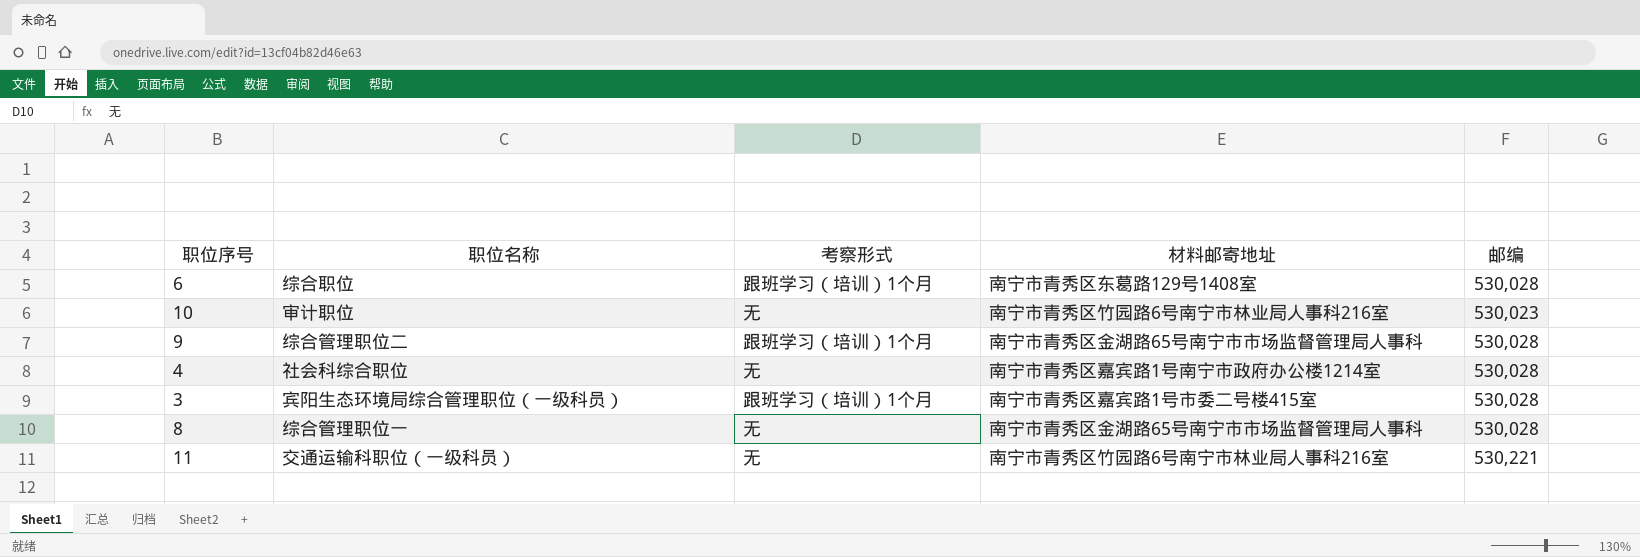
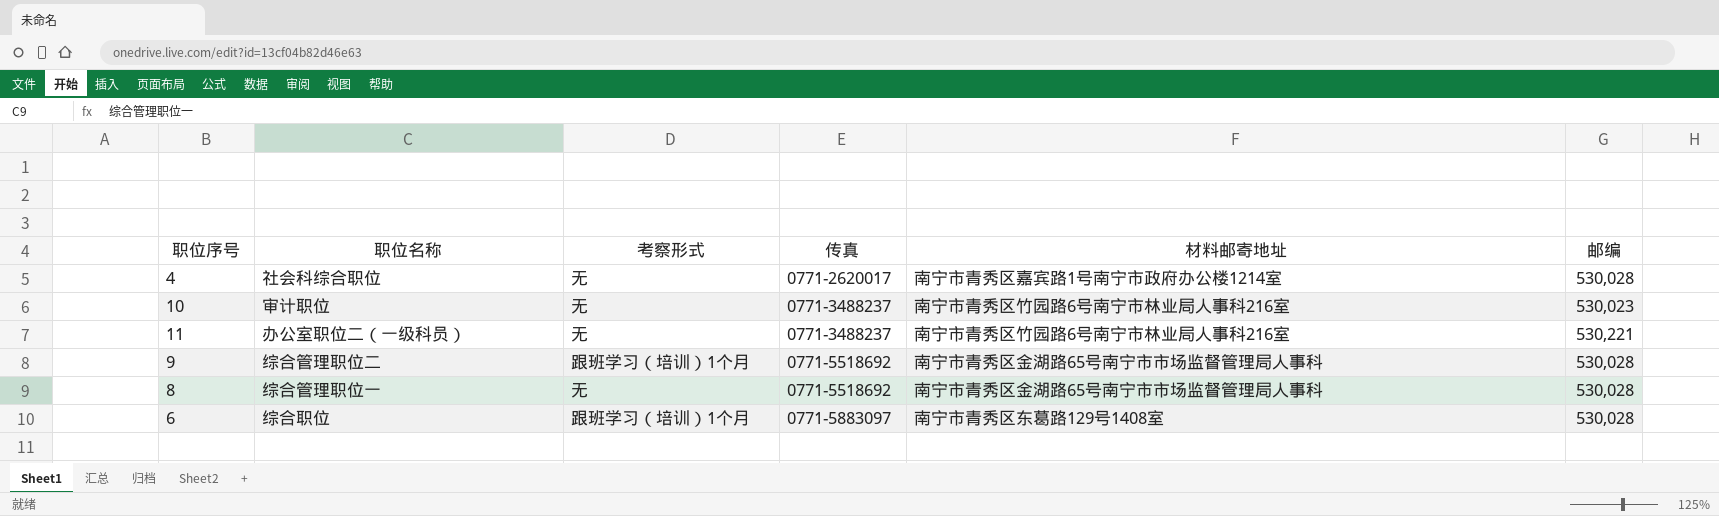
row order: none -> 传真 ascending
column 传真 | position: none -> 4
row 3: 宾阳生态环境局综合管理职位（一级科员） | 跟班学习（培训）1个月 | 南宁市青秀区嘉宾路1号市委二号楼415室 | 530,028 -> none
11 | 职位名称: 交通运输科职位（一级科员） -> 办公室职位二（一级科员）

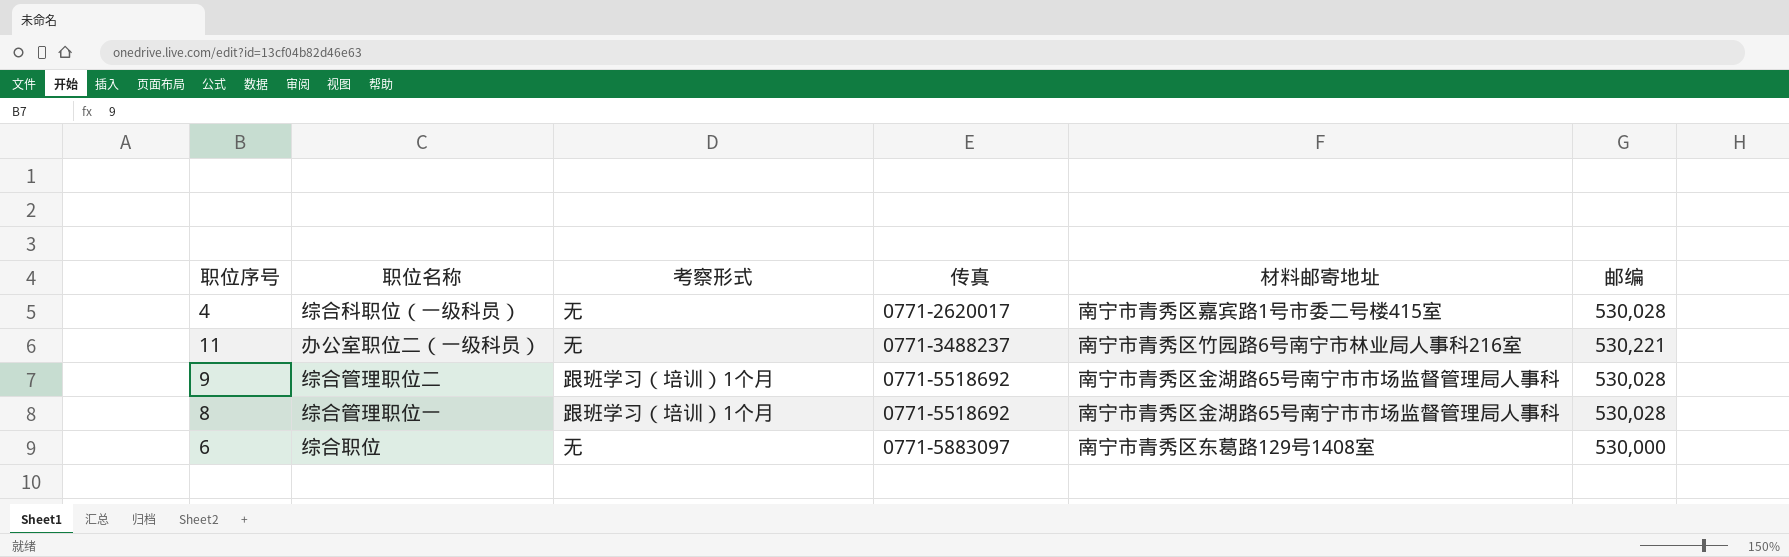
row 10: 审计职位 | 无 | 0771-3488237 | 南宁市青秀区竹园路6号南宁市林业局人事科216室 | 530,023 -> none
4 | 职位名称: 社会科综合职位 -> 综合科职位（一级科员）
4 | 材料邮寄地址: 南宁市青秀区嘉宾路1号南宁市政府办公楼1214室 -> 南宁市青秀区嘉宾路1号市委二号楼415室
8 | 考察形式: 无 -> 跟班学习（培训）1个月
6 | 考察形式: 跟班学习（培训）1个月 -> 无
6 | 邮编: 530,028 -> 530,000

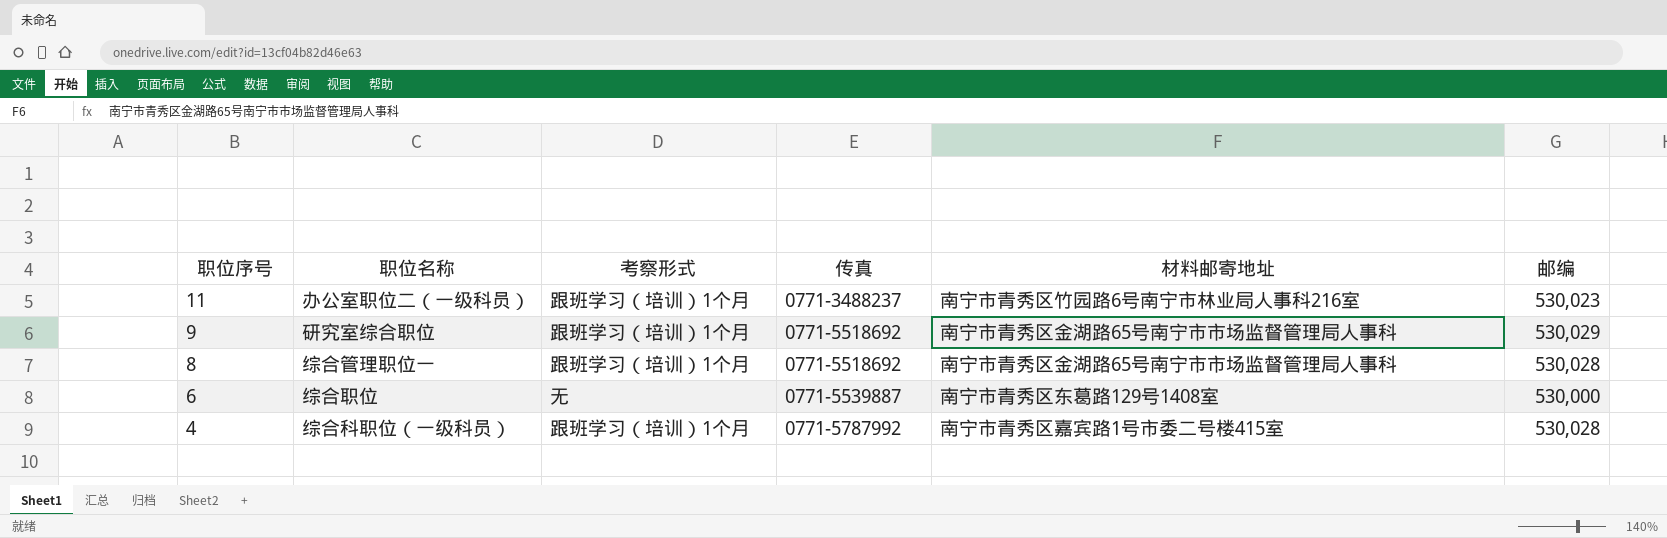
row order: 传真 ascending -> 职位序号 descending
11 | 考察形式: 无 -> 跟班学习（培训）1个月
11 | 邮编: 530,221 -> 530,023
9 | 职位名称: 综合管理职位二 -> 研究室综合职位
9 | 邮编: 530,028 -> 530,029
6 | 传真: 0771-5883097 -> 0771-5539887
4 | 考察形式: 无 -> 跟班学习（培训）1个月
4 | 传真: 0771-2620017 -> 0771-5787992

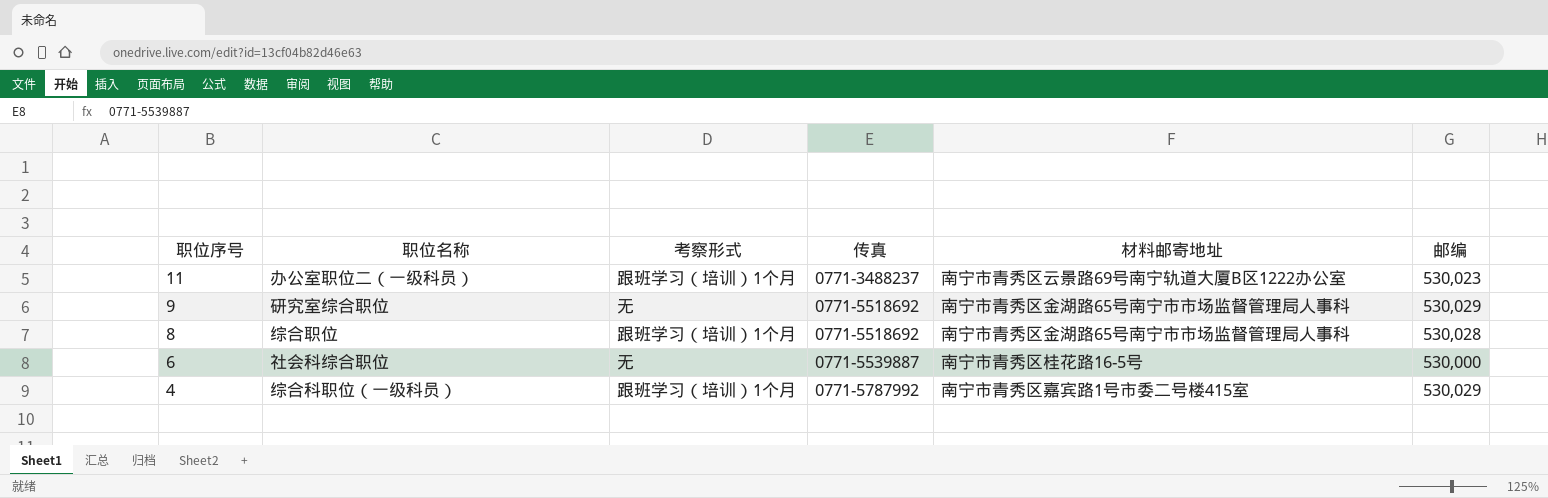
11 | 材料邮寄地址: 南宁市青秀区竹园路6号南宁市林业局人事科216室 -> 南宁市青秀区云景路69号南宁轨道大厦B区1222办公室
9 | 考察形式: 跟班学习（培训）1个月 -> 无
8 | 职位名称: 综合管理职位一 -> 综合职位
6 | 职位名称: 综合职位 -> 社会科综合职位
6 | 材料邮寄地址: 南宁市青秀区东葛路129号1408室 -> 南宁市青秀区桂花路16-5号
4 | 邮编: 530,028 -> 530,029

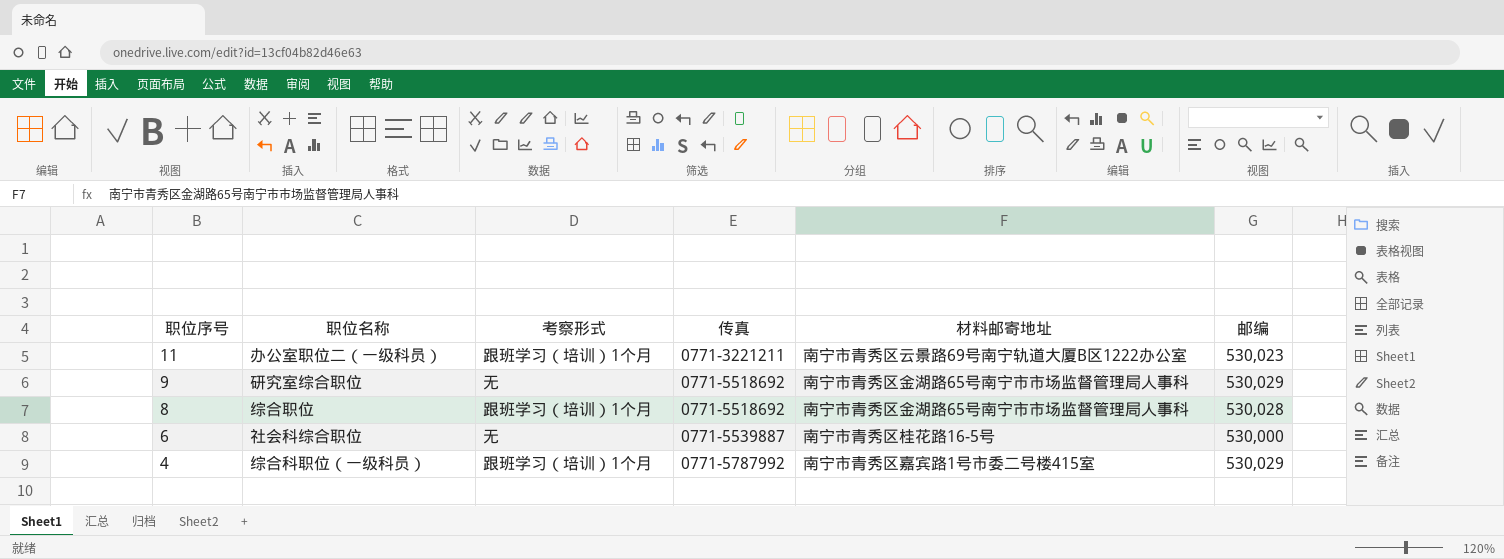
11 | 传真: 0771-3488237 -> 0771-3221211

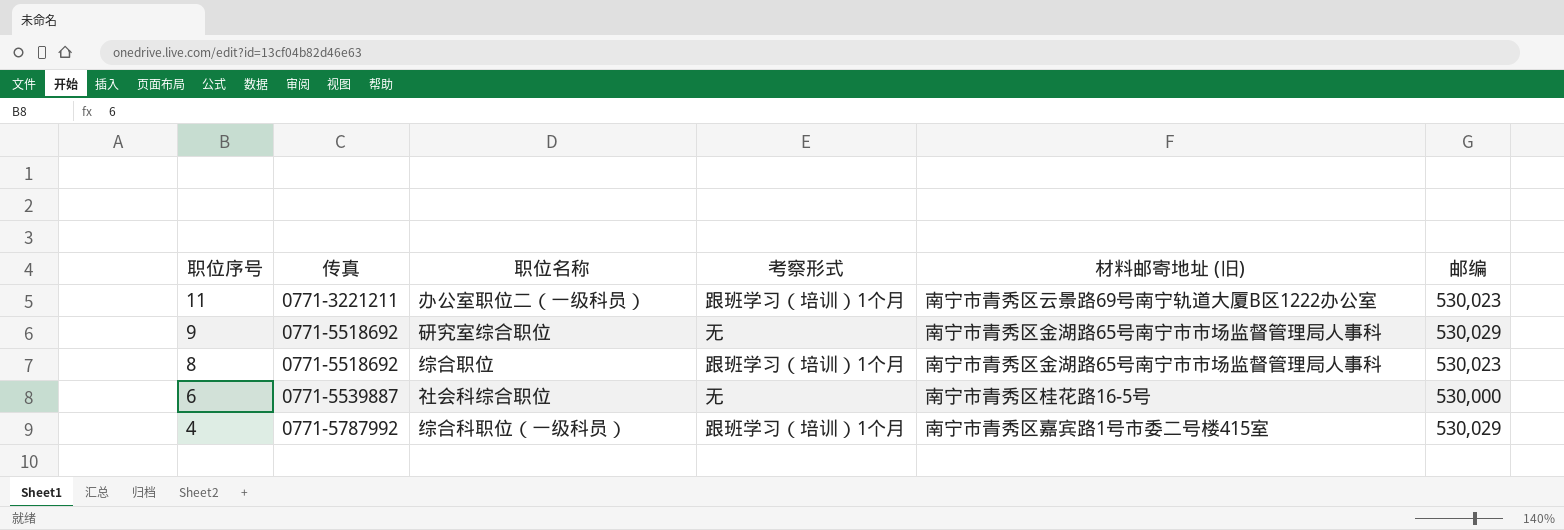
column 传真 | position: 4 -> 2
column name: 材料邮寄地址 -> 材料邮寄地址 (旧)
8 | 邮编: 530,028 -> 530,023

